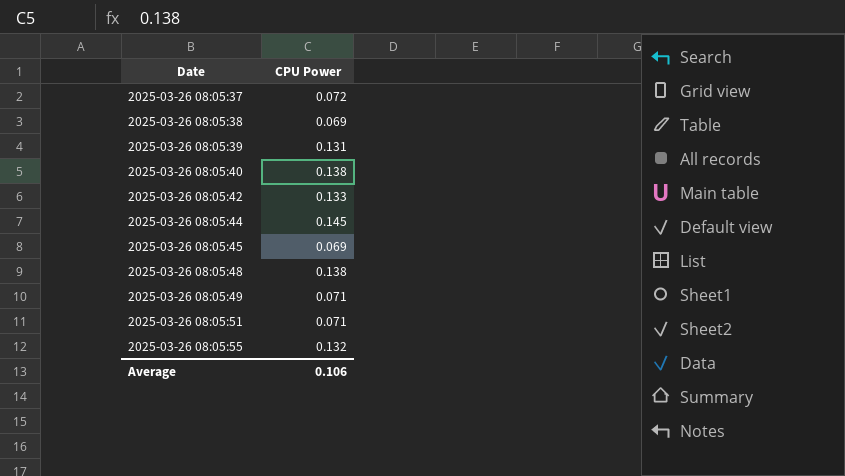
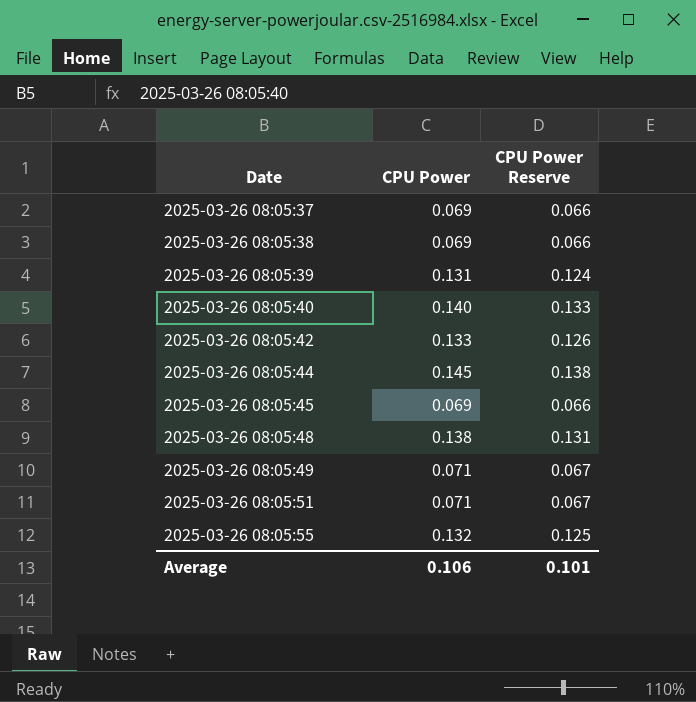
column CPU Power Reserve | formula: none -> [CPU Power] * 0.95
2025-03-26 08:05:37 | CPU Power: 0.072 -> 0.069
2025-03-26 08:05:40 | CPU Power: 0.138 -> 0.140

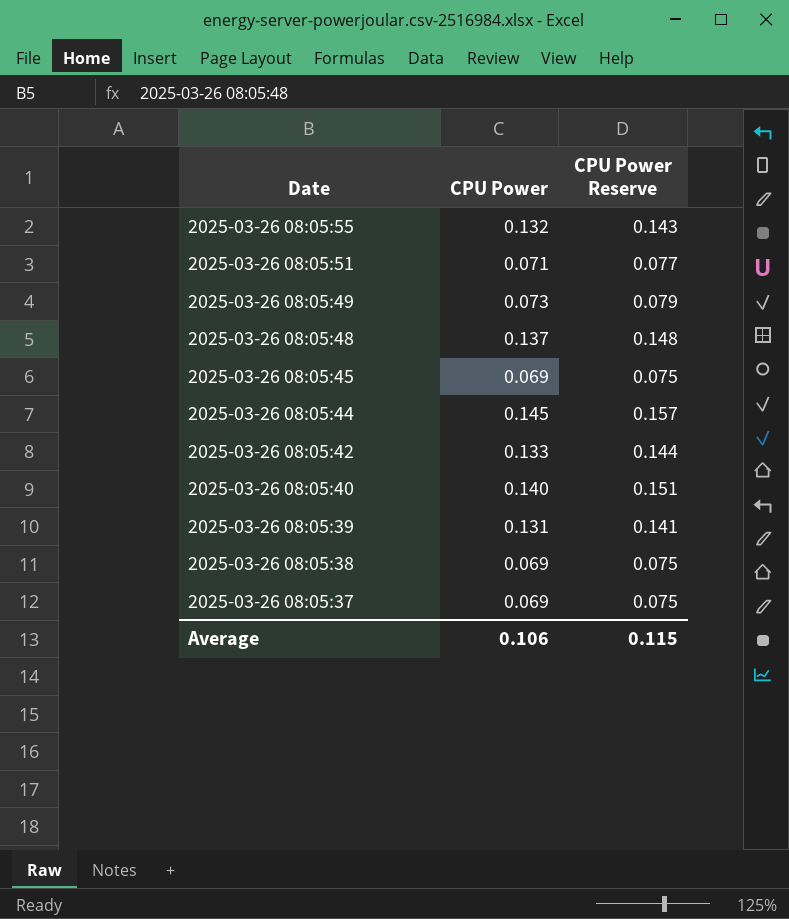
row order: Date ascending -> Date descending
column CPU Power Reserve | formula: [CPU Power] * 0.95 -> [CPU Power] * 1.08
2025-03-26 08:05:49 | CPU Power: 0.071 -> 0.073
2025-03-26 08:05:48 | CPU Power: 0.138 -> 0.137
Average | CPU Power Reserve: 0.101 -> 0.115

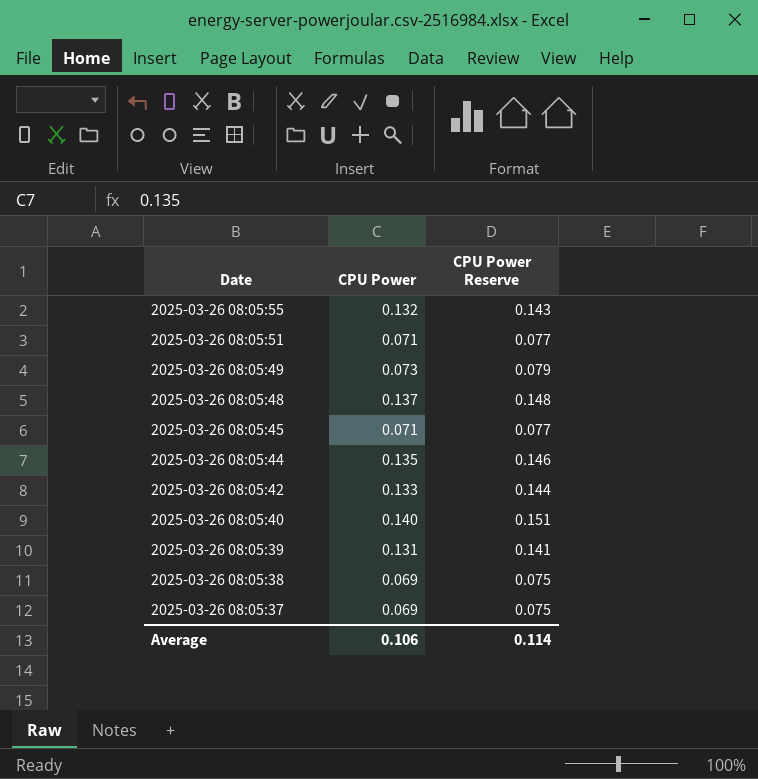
2025-03-26 08:05:45 | CPU Power: 0.069 -> 0.071
2025-03-26 08:05:45 | CPU Power Reserve: 0.075 -> 0.077
2025-03-26 08:05:44 | CPU Power: 0.145 -> 0.135
2025-03-26 08:05:44 | CPU Power Reserve: 0.157 -> 0.146
Average | CPU Power Reserve: 0.115 -> 0.114

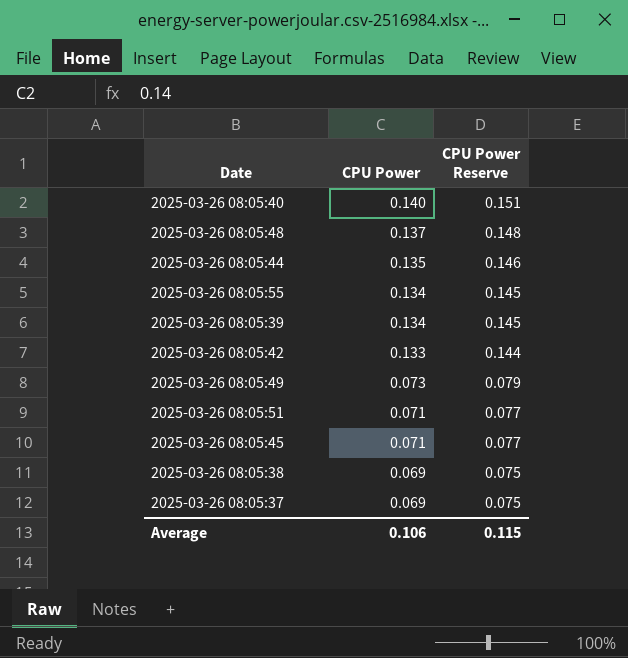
row order: Date descending -> CPU Power descending
2025-03-26 08:05:55 | CPU Power: 0.132 -> 0.134
2025-03-26 08:05:55 | CPU Power Reserve: 0.143 -> 0.145
2025-03-26 08:05:39 | CPU Power: 0.131 -> 0.134
2025-03-26 08:05:39 | CPU Power Reserve: 0.141 -> 0.145
Average | CPU Power Reserve: 0.114 -> 0.115

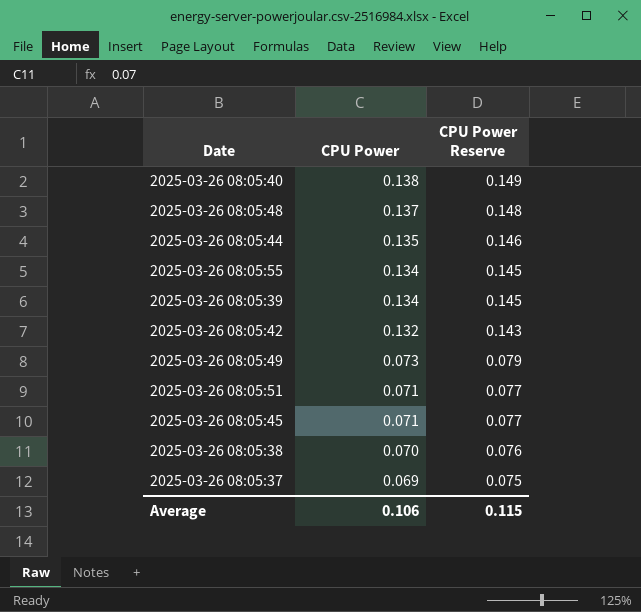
2025-03-26 08:05:40 | CPU Power: 0.140 -> 0.138
2025-03-26 08:05:40 | CPU Power Reserve: 0.151 -> 0.149
2025-03-26 08:05:42 | CPU Power: 0.133 -> 0.132
2025-03-26 08:05:42 | CPU Power Reserve: 0.144 -> 0.143
2025-03-26 08:05:38 | CPU Power: 0.069 -> 0.070
2025-03-26 08:05:38 | CPU Power Reserve: 0.075 -> 0.076

